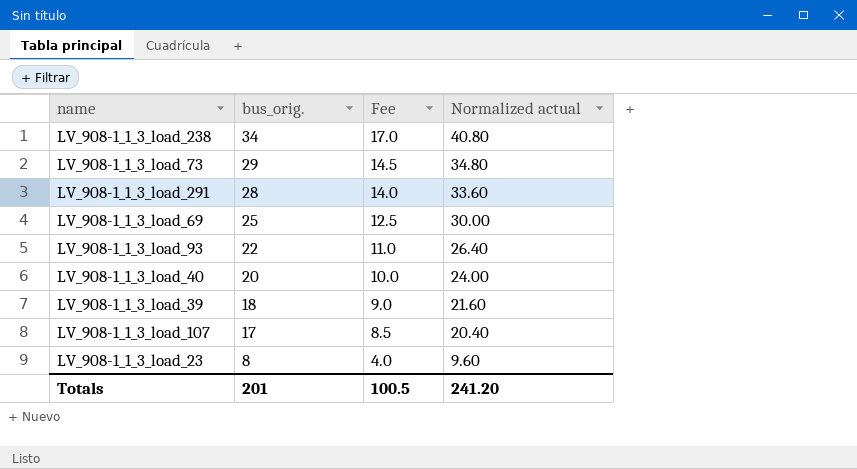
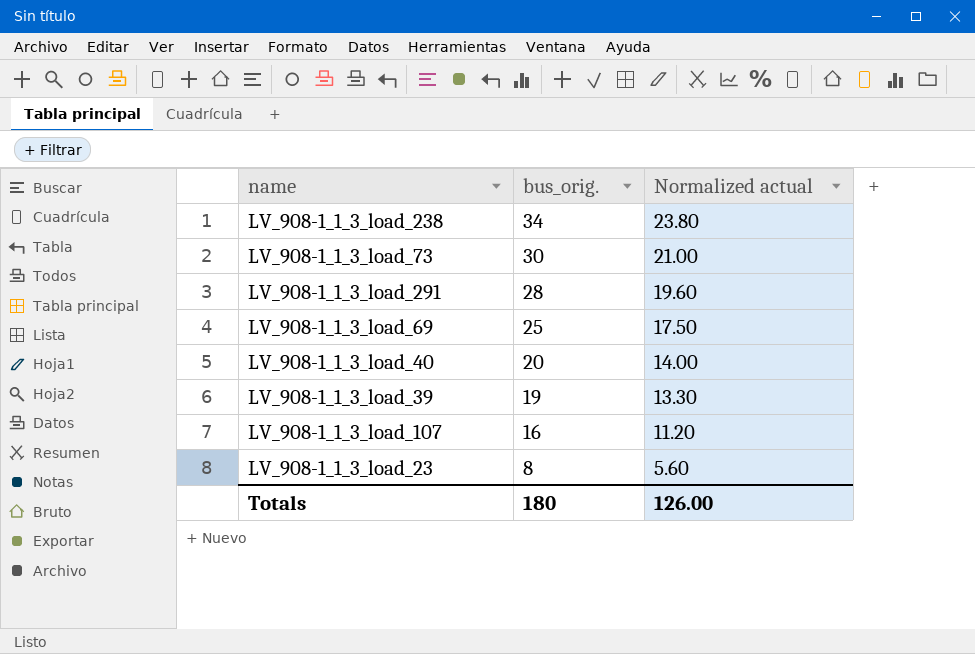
column Fee | formula: [bus_orig.] * 0.5 -> none
column Normalized actual | formula: [bus_orig.] * 1.2 -> [bus_orig.] * 0.7
row LV_908-1_1_3_load_93: 22 | 11.0 | 26.40 -> none
LV_908-1_1_3_load_73 | bus_orig.: 29 -> 30
LV_908-1_1_3_load_39 | bus_orig.: 18 -> 19
LV_908-1_1_3_load_107 | bus_orig.: 17 -> 16
Totals | bus_orig.: 201 -> 180
Totals | Normalized actual: 241.20 -> 126.00

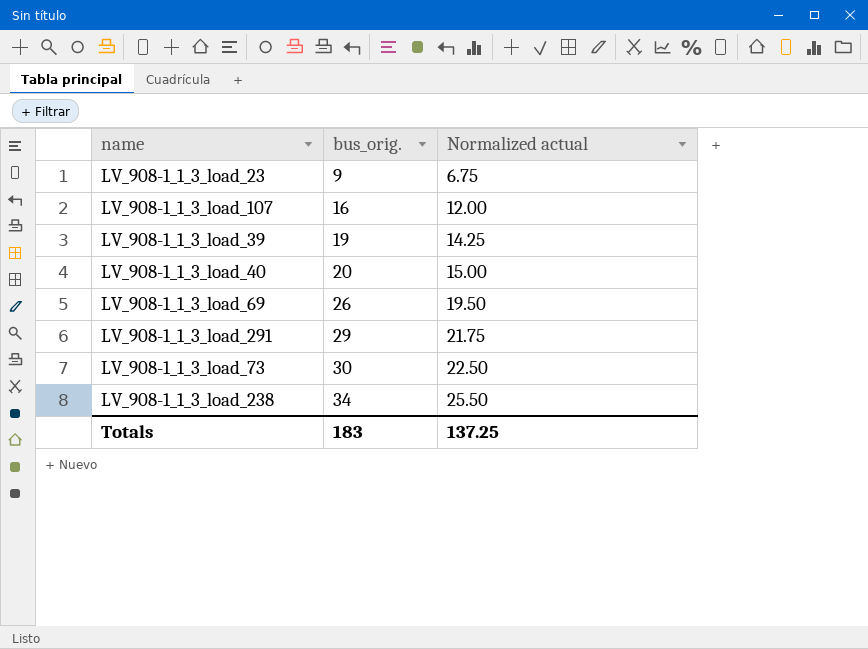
row order: bus_orig. descending -> bus_orig. ascending
column Normalized actual | formula: [bus_orig.] * 0.7 -> [bus_orig.] * 0.75
LV_908-1_1_3_load_23 | bus_orig.: 8 -> 9
LV_908-1_1_3_load_69 | bus_orig.: 25 -> 26
LV_908-1_1_3_load_291 | bus_orig.: 28 -> 29
Totals | bus_orig.: 180 -> 183
Totals | Normalized actual: 126.00 -> 137.25

